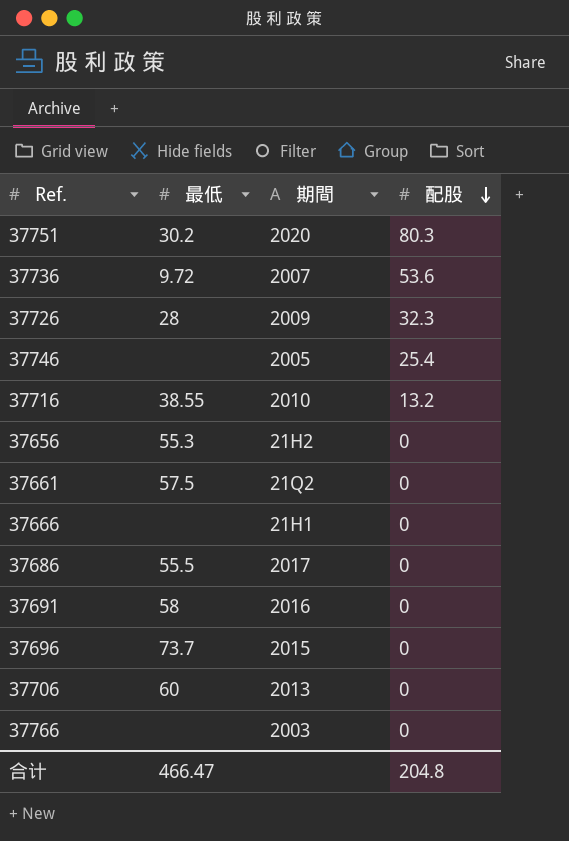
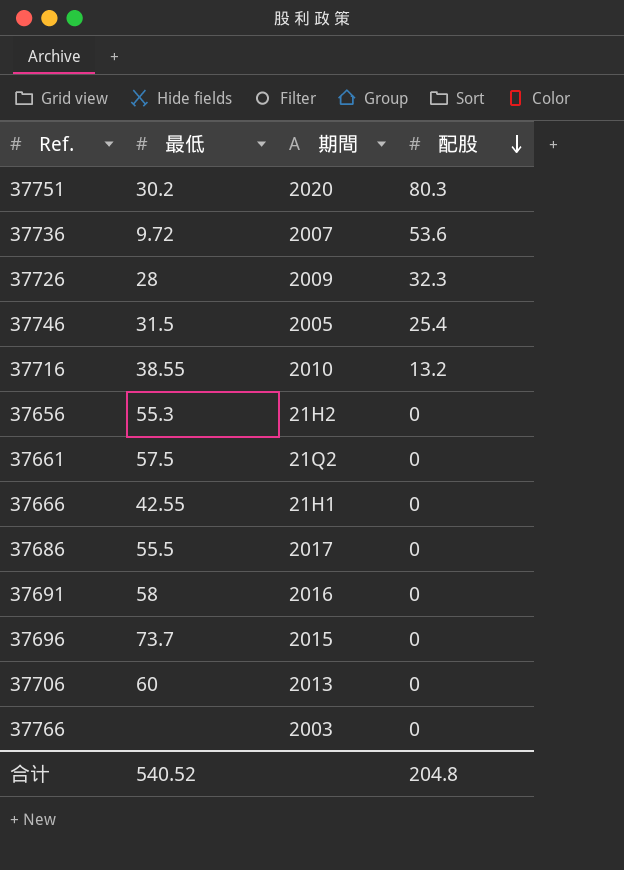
37746 | 最低: none -> 31.5
37666 | 最低: none -> 42.55
合计 | 最低: 466.47 -> 540.52

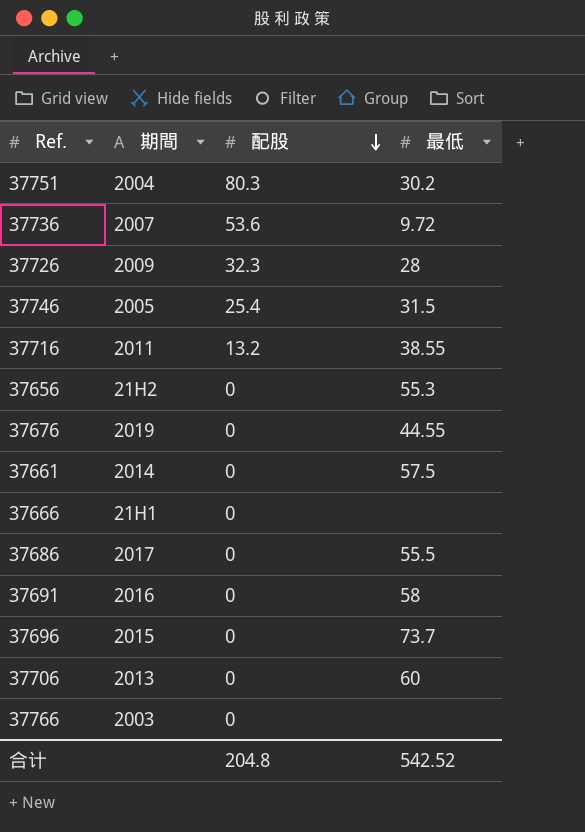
column 最低 | position: 2 -> 4
37751 | 期間: 2020 -> 2004
37716 | 期間: 2010 -> 2011
row 37676: none -> 2019 | 0 | 44.55
37661 | 期間: 21Q2 -> 2014
37666 | 最低: 42.55 -> none
合计 | 最低: 540.52 -> 542.52

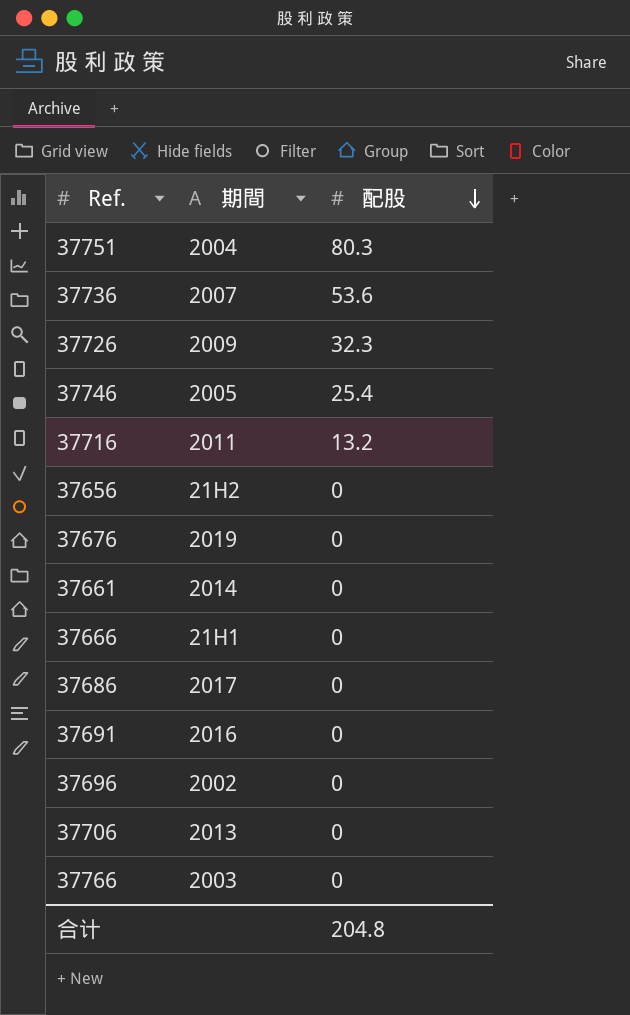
column 最低 | position: 4 -> none
37696 | 期間: 2015 -> 2002

